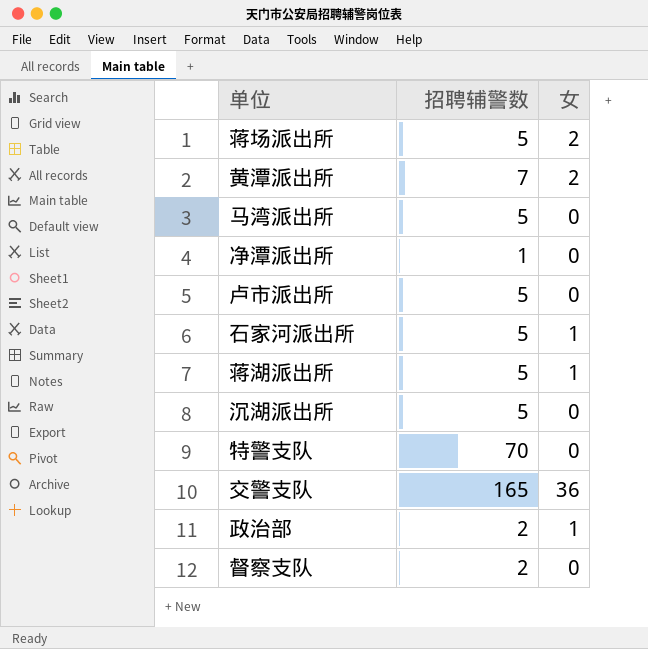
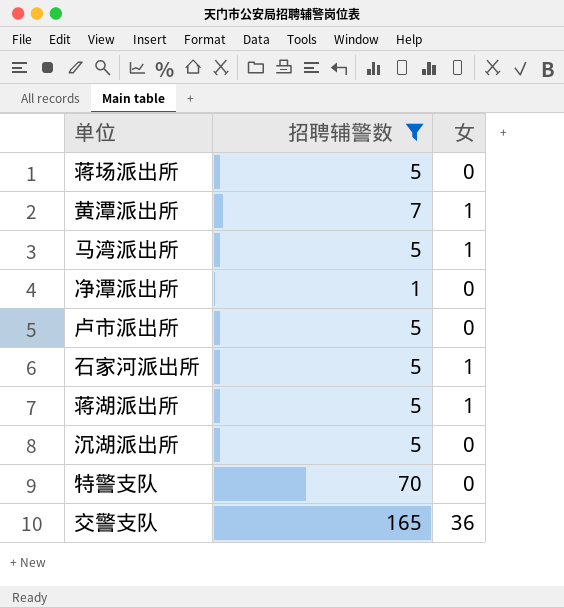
filter: none -> 招聘辅警数 != 2
蒋场派出所 | 女: 2 -> 0
黄潭派出所 | 女: 2 -> 1
马湾派出所 | 女: 0 -> 1

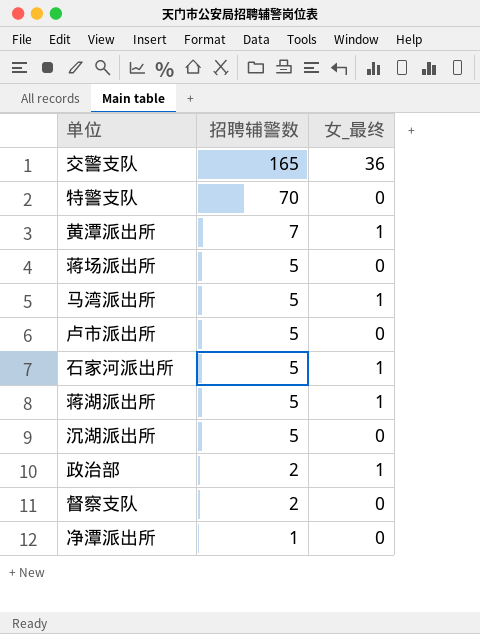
filter: 招聘辅警数 != 2 -> none
row order: none -> 招聘辅警数 descending
column name: 女 -> 女_最终

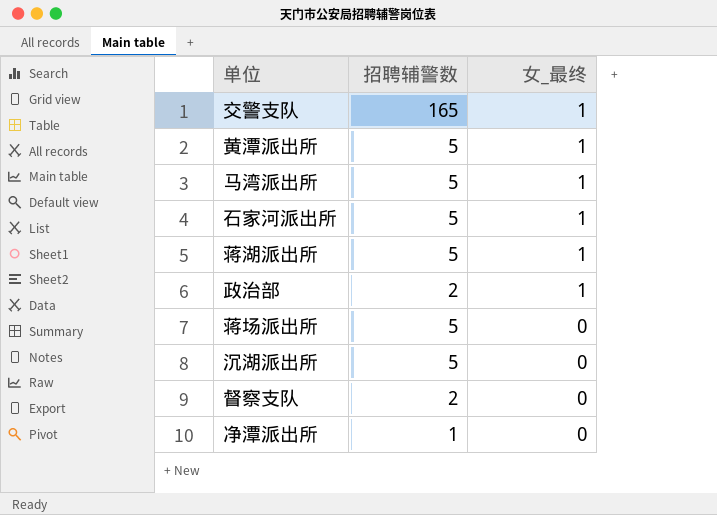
row order: 招聘辅警数 descending -> 女_最终 descending
row 特警支队: 70 | 0 -> none
row 卢市派出所: 5 | 0 -> none
交警支队 | 女_最终: 36 -> 1
黄潭派出所 | 招聘辅警数: 7 -> 5

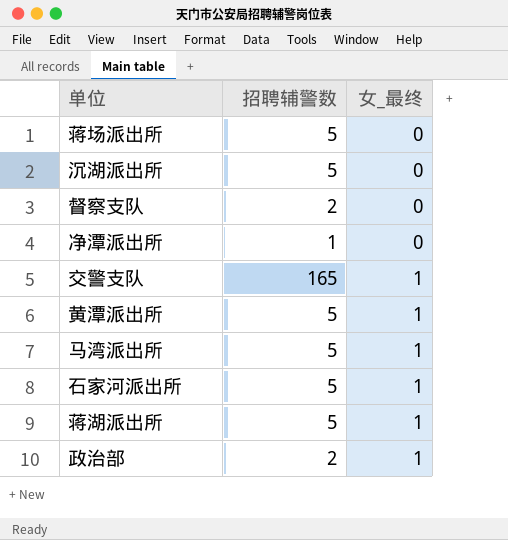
row order: 女_最终 descending -> 女_最终 ascending

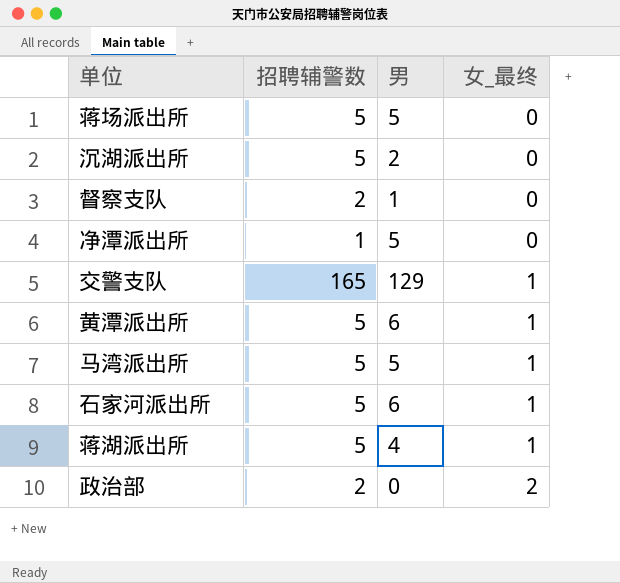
column 男 | position: none -> 3
政治部 | 女_最终: 1 -> 2

